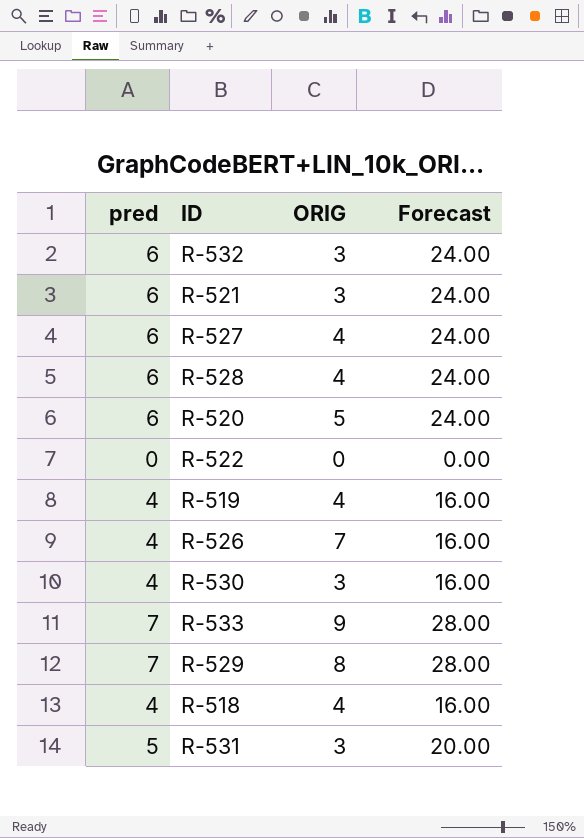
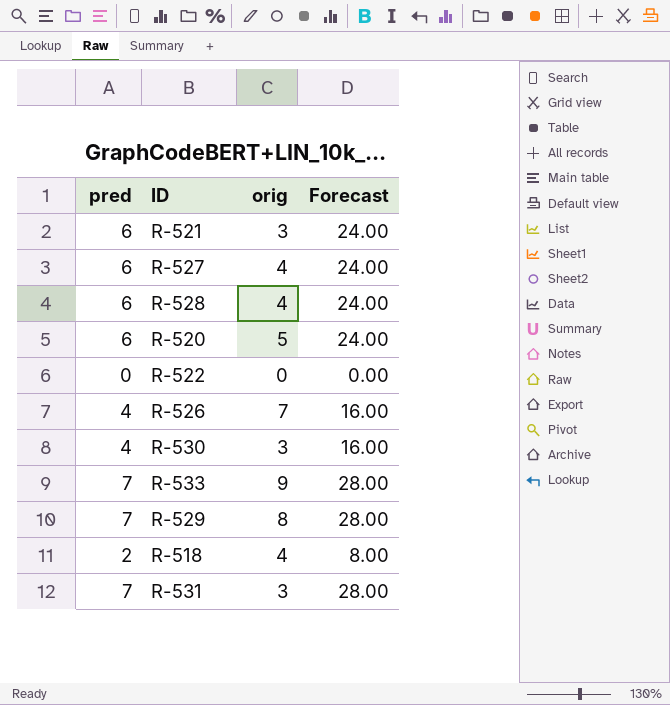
column name: ORIG -> orig
row R-532: 6 | 3 | 24.00 -> none
row R-519: 4 | 4 | 16.00 -> none
R-518 | pred: 4 -> 2
R-518 | Forecast: 16.00 -> 8.00
R-531 | pred: 5 -> 7
R-531 | Forecast: 20.00 -> 28.00

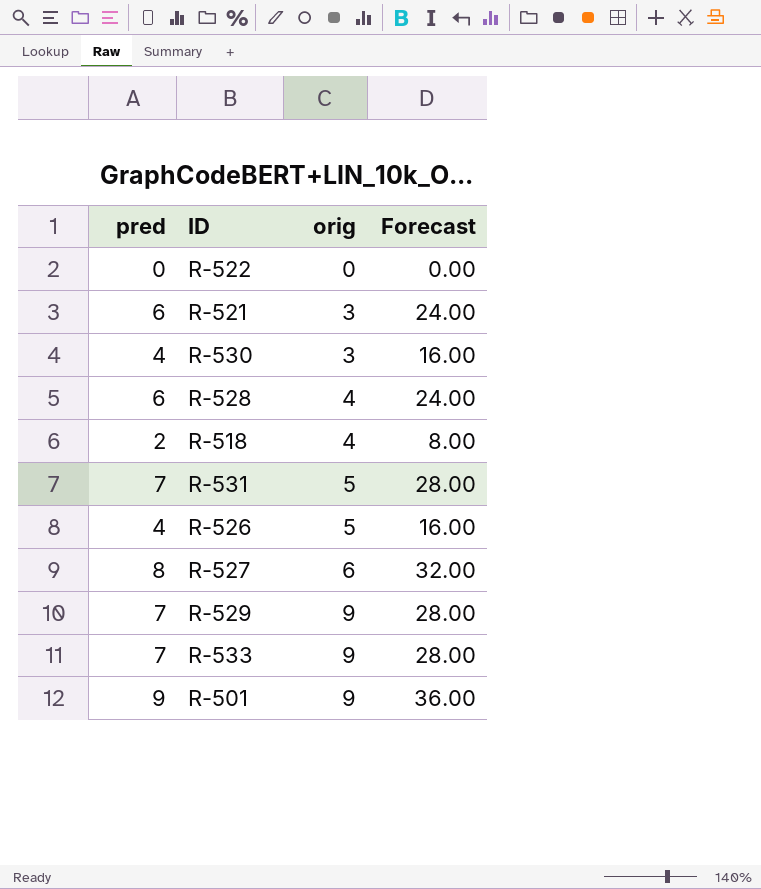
row order: none -> orig ascending
row R-520: 6 | 5 | 24.00 -> none
R-531 | orig: 3 -> 5
R-526 | orig: 7 -> 5
R-527 | pred: 6 -> 8
R-527 | orig: 4 -> 6
R-527 | Forecast: 24.00 -> 32.00
R-529 | orig: 8 -> 9
row R-501: none -> 9 | 9 | 36.00

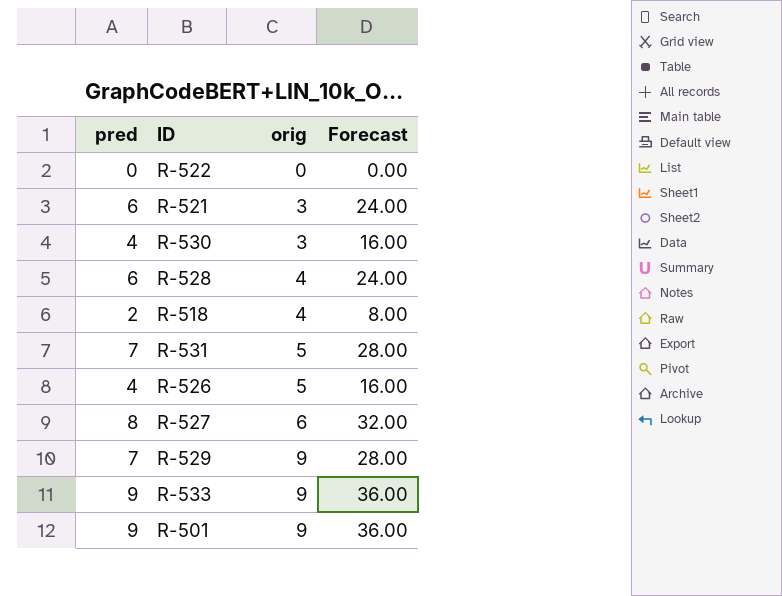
R-533 | pred: 7 -> 9
R-533 | Forecast: 28.00 -> 36.00

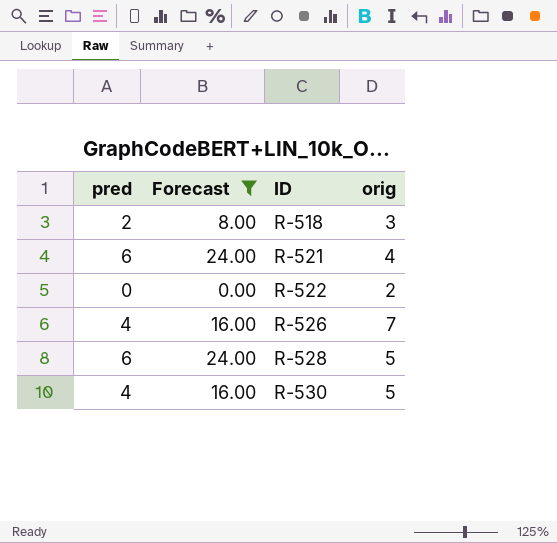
filter: none -> Forecast <= 24.00
row order: orig ascending -> ID ascending
column Forecast | position: 4 -> 2
R-518 | orig: 4 -> 3
R-521 | orig: 3 -> 4
R-522 | orig: 0 -> 2
R-526 | orig: 5 -> 7
R-528 | orig: 4 -> 5
R-530 | orig: 3 -> 5

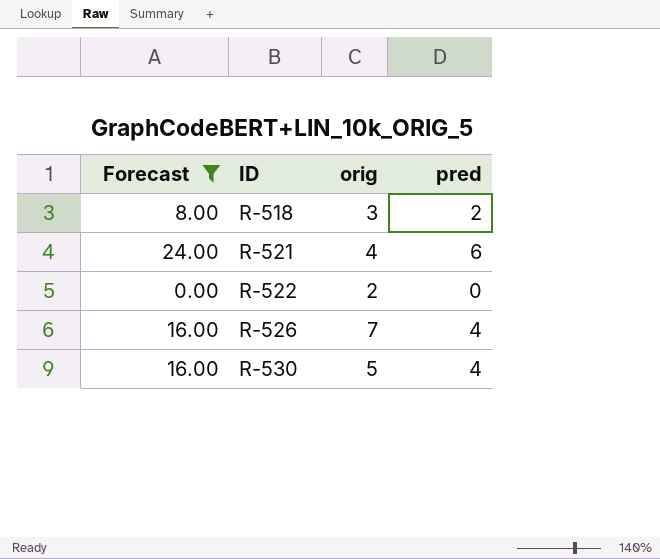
column pred | position: 1 -> 4
row R-528: 6 | 24.00 | 5 -> none

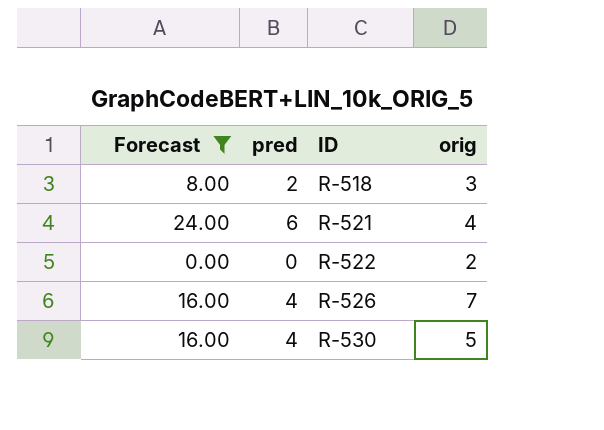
column pred | position: 4 -> 2

